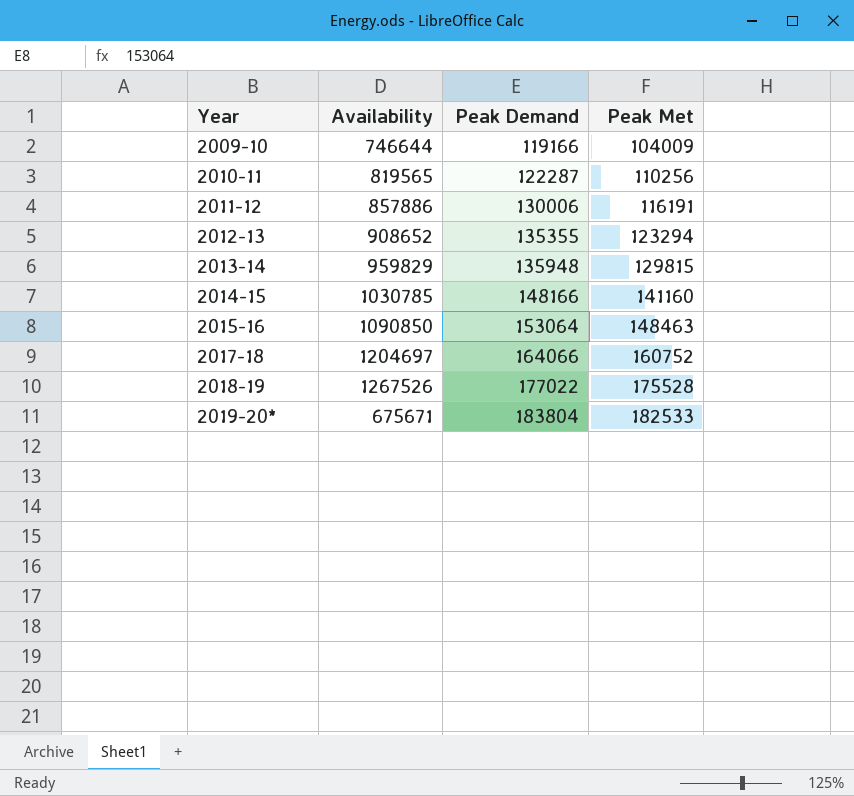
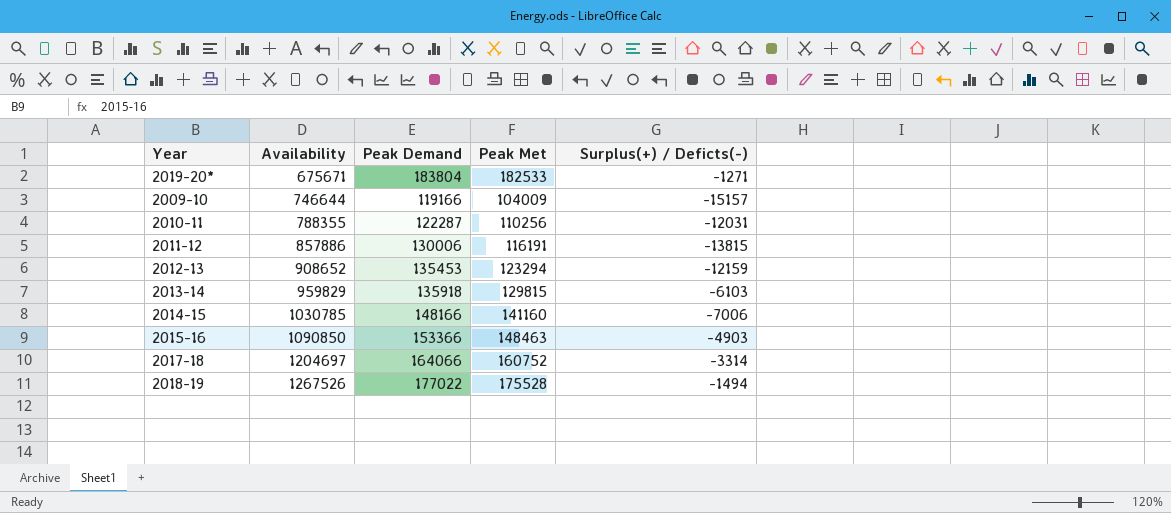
row order: Year ascending -> Availability ascending
column Surplus(+) / Deficts(-) | formula: none -> [Peak Met] - [Peak Demand]
2010-11 | Availability: 819565 -> 788355
2012-13 | Peak Demand: 135355 -> 135453
2013-14 | Peak Demand: 135948 -> 135918
2015-16 | Peak Demand: 153064 -> 153366

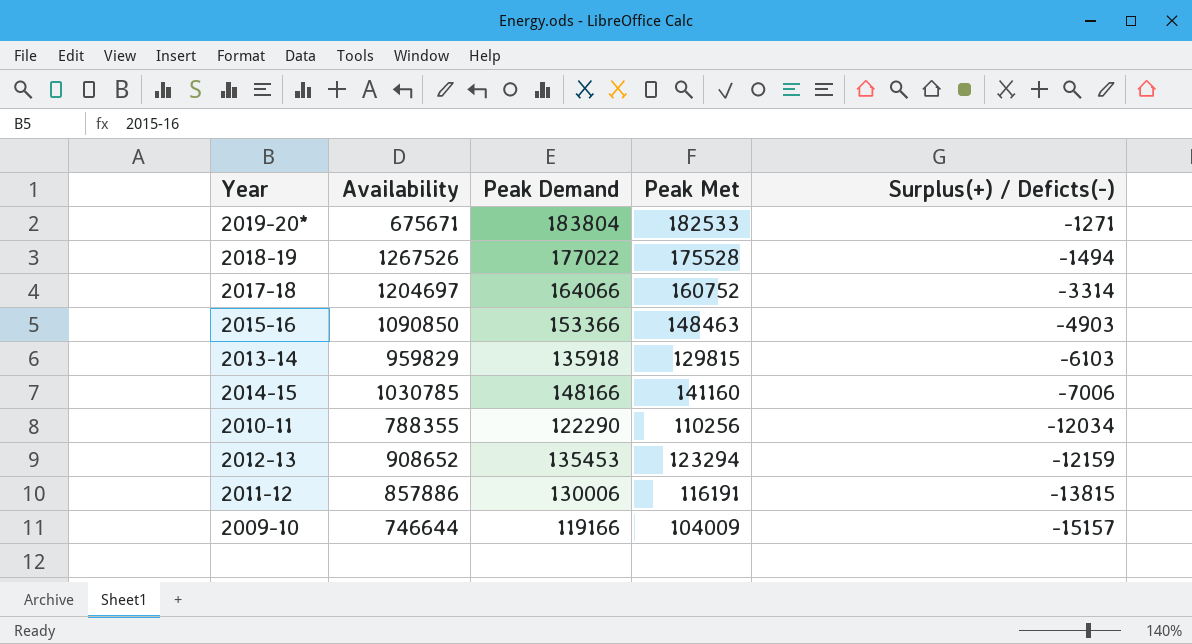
row order: Availability ascending -> Surplus(+) / Deficts(-) descending
2010-11 | Peak Demand: 122287 -> 122290
2010-11 | Surplus(+) / Deficts(-): -12031 -> -12034

